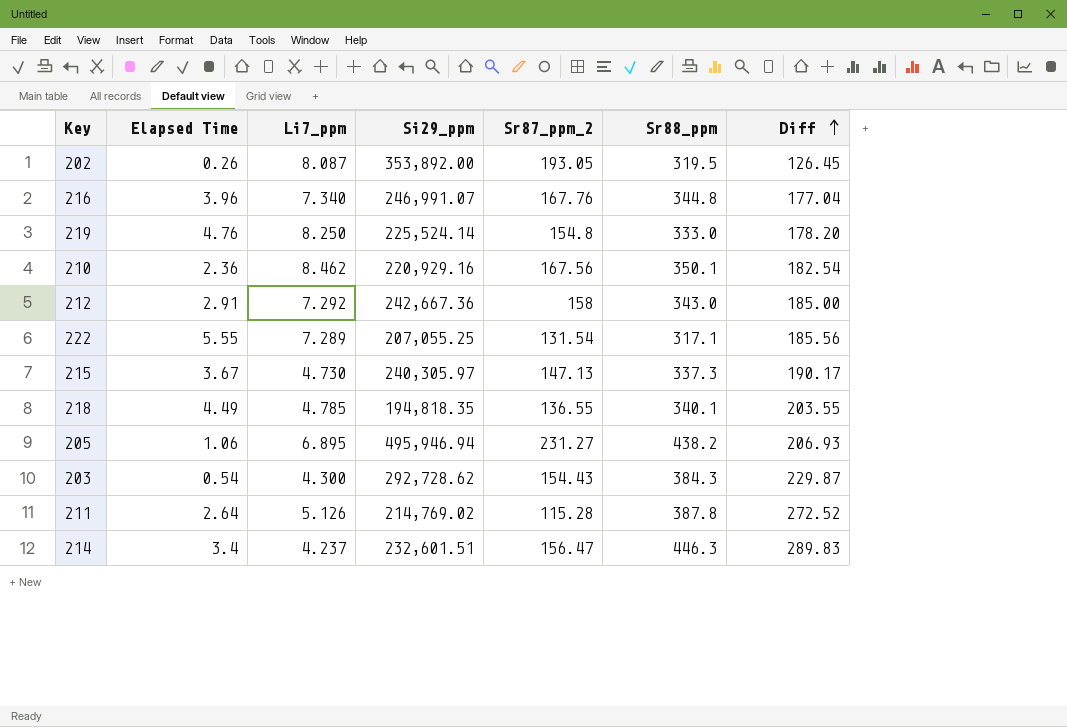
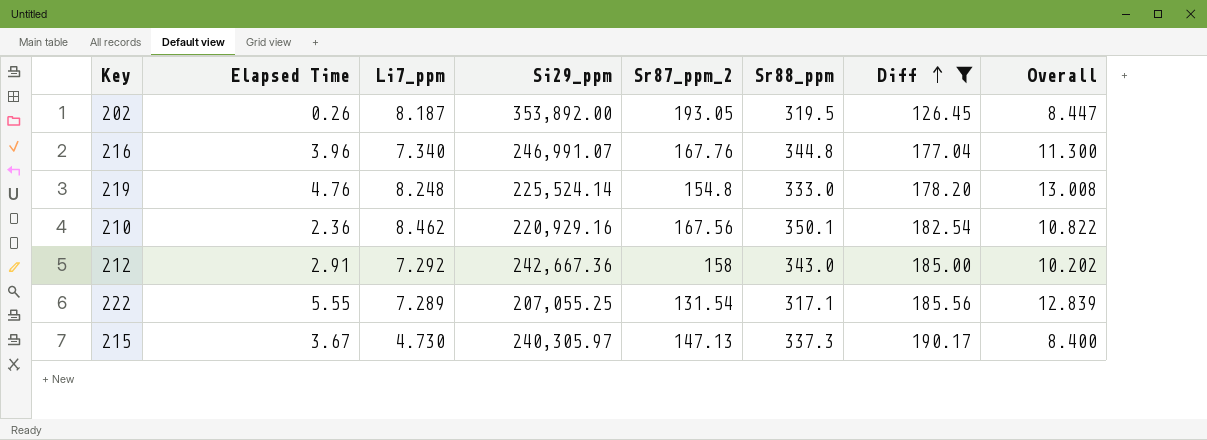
filter: none -> Diff <= 190.17
column Overall | formula: none -> [Elapsed Time] + [Li7_ppm]
202 | Li7_ppm: 8.087 -> 8.187
219 | Li7_ppm: 8.250 -> 8.248

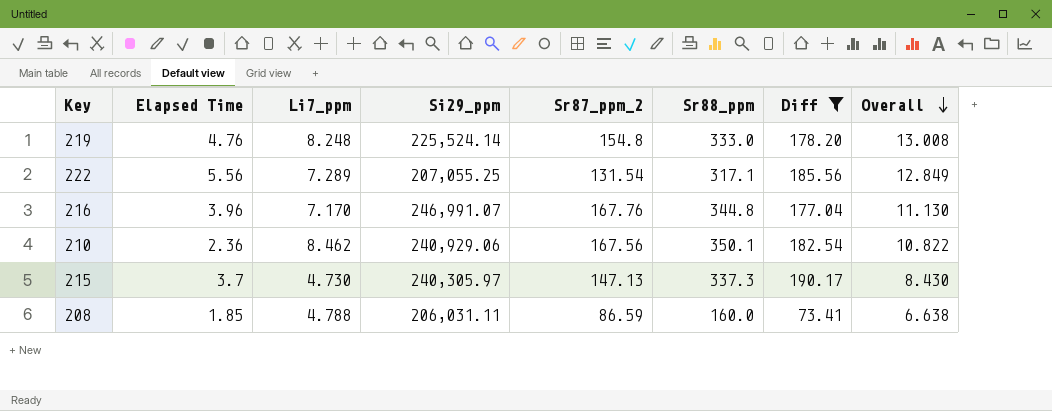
row order: Diff ascending -> Overall descending
row 202: 0.26 | 8.187 | 353,892.00 | 193.05 | 319.5 | 126.45 | 8.447 -> none
row 212: 2.91 | 7.292 | 242,667.36 | 158 | 343.0 | 185.00 | 10.202 -> none
222 | Elapsed Time: 5.55 -> 5.56
222 | Overall: 12.839 -> 12.849
216 | Li7_ppm: 7.340 -> 7.170
216 | Overall: 11.300 -> 11.130
210 | Si29_ppm: 220,929.16 -> 240,929.06
215 | Elapsed Time: 3.67 -> 3.7
215 | Overall: 8.400 -> 8.430
row 208: none -> 1.85 | 4.788 | 206,031.11 | 86.59 | 160.0 | 73.41 | 6.638

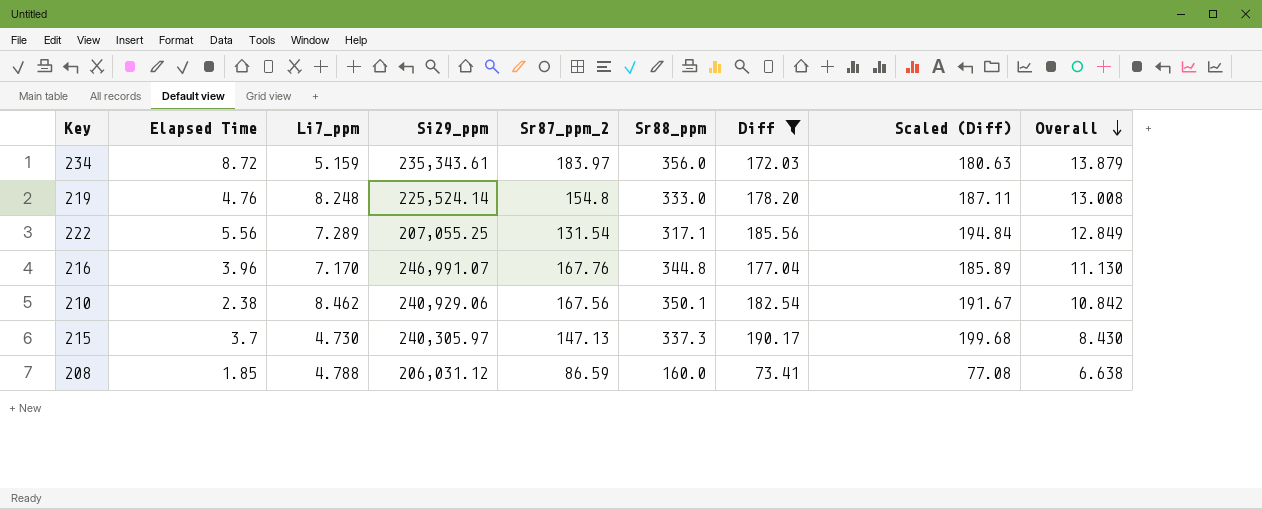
column Scaled (Diff) | formula: none -> [Diff] * 1.05
row 234: none -> 8.72 | 5.159 | 235,343.61 | 183.97 | 356.0 | 172.03 | 180.63 | 13.879
210 | Elapsed Time: 2.36 -> 2.38
210 | Overall: 10.822 -> 10.842
208 | Si29_ppm: 206,031.11 -> 206,031.12

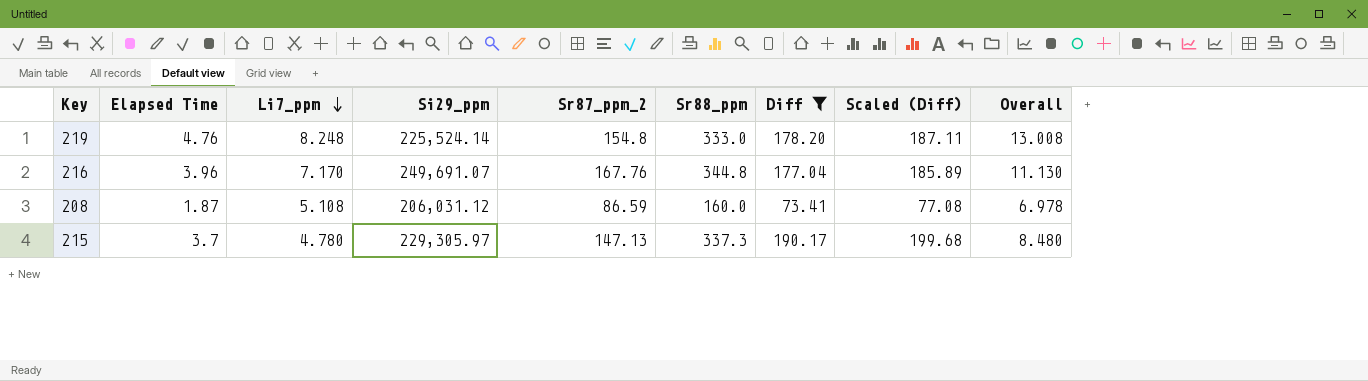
row order: Overall descending -> Li7_ppm descending
row 234: 8.72 | 5.159 | 235,343.61 | 183.97 | 356.0 | 172.03 | 180.63 | 13.879 -> none
row 222: 5.56 | 7.289 | 207,055.25 | 131.54 | 317.1 | 185.56 | 194.84 | 12.849 -> none
row 210: 2.38 | 8.462 | 240,929.06 | 167.56 | 350.1 | 182.54 | 191.67 | 10.842 -> none
216 | Si29_ppm: 246,991.07 -> 249,691.07
208 | Elapsed Time: 1.85 -> 1.87
208 | Li7_ppm: 4.788 -> 5.108
208 | Overall: 6.638 -> 6.978
215 | Li7_ppm: 4.730 -> 4.780
215 | Si29_ppm: 240,305.97 -> 229,305.97
215 | Overall: 8.430 -> 8.480

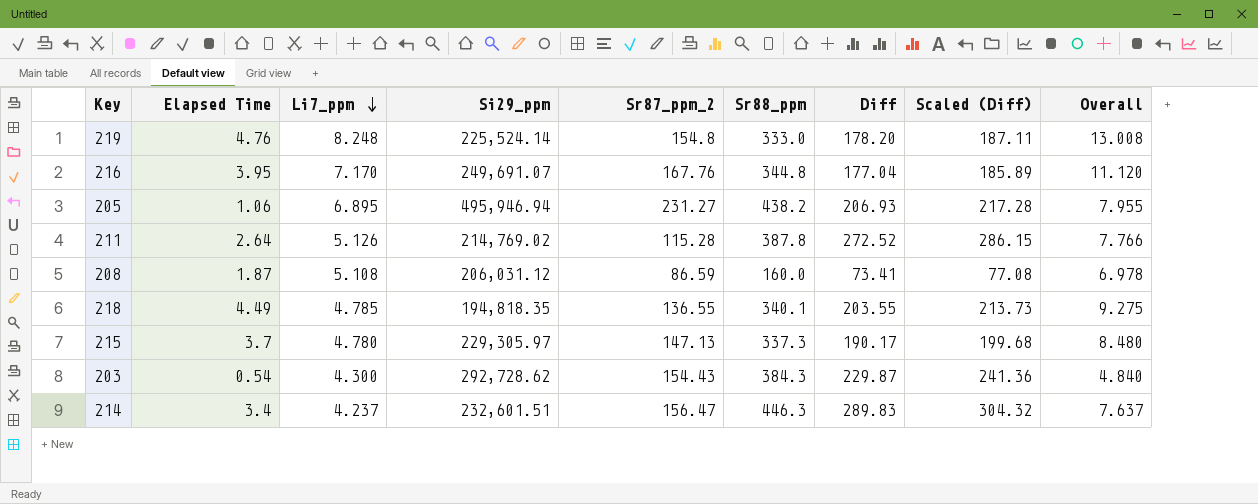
filter: Diff <= 190.17 -> none
216 | Elapsed Time: 3.96 -> 3.95
216 | Overall: 11.130 -> 11.120

